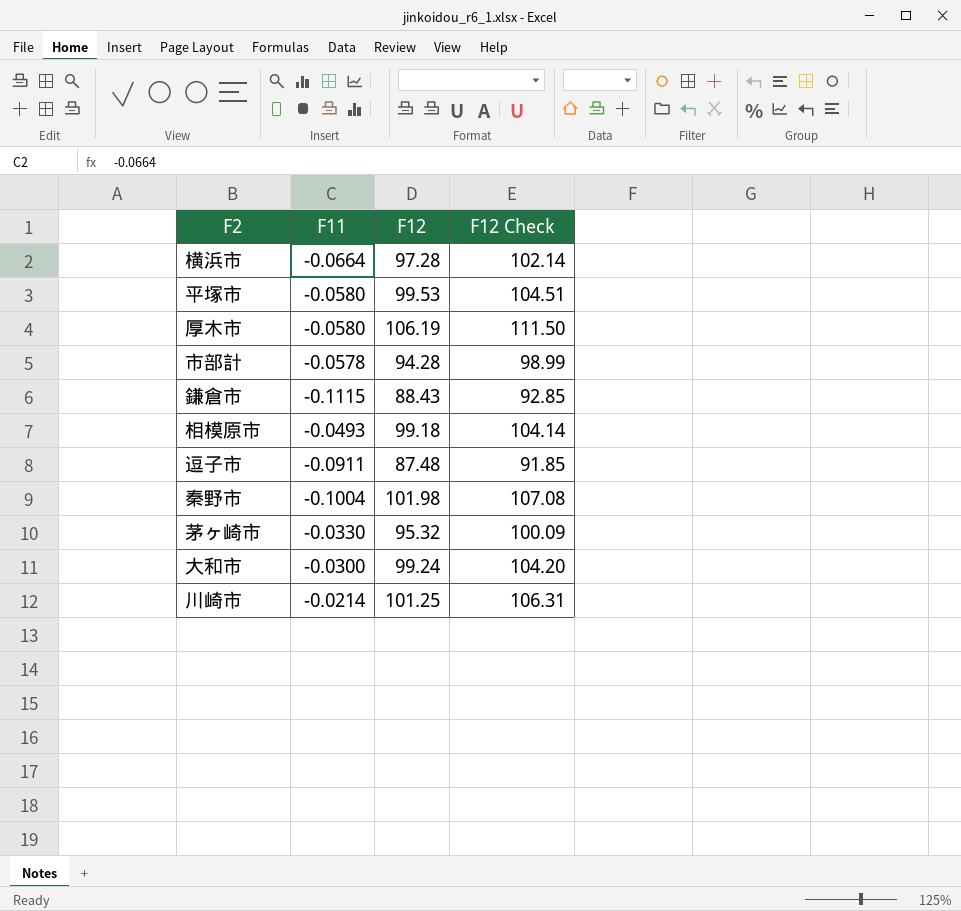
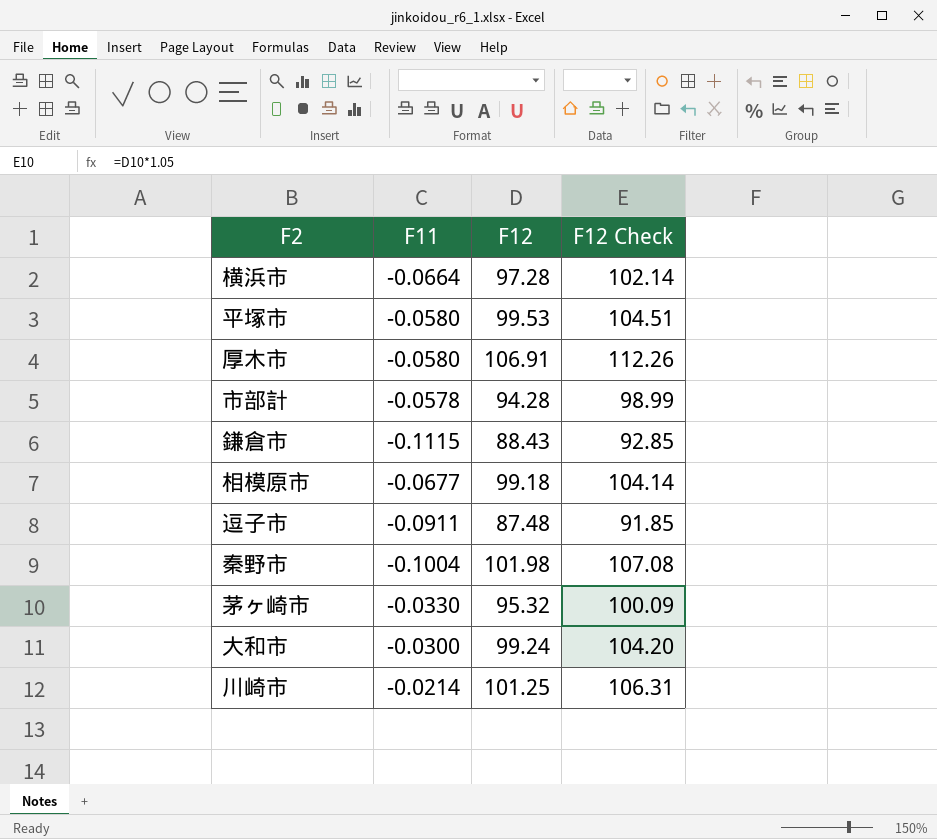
厚木市 | F12: 106.19 -> 106.91
厚木市 | F12 Check: 111.50 -> 112.26
相模原市 | F11: -0.0493 -> -0.0677

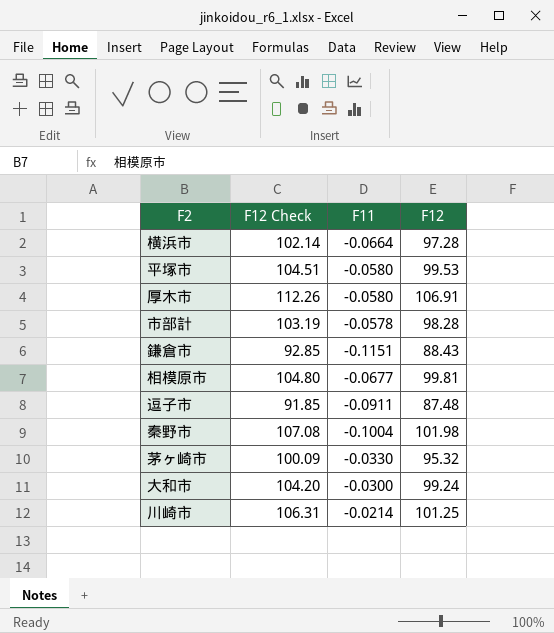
column F12 Check | position: 4 -> 2
市部計 | F12 Check: 98.99 -> 103.19
市部計 | F12: 94.28 -> 98.28
鎌倉市 | F11: -0.1115 -> -0.1151
相模原市 | F12 Check: 104.14 -> 104.80
相模原市 | F12: 99.18 -> 99.81

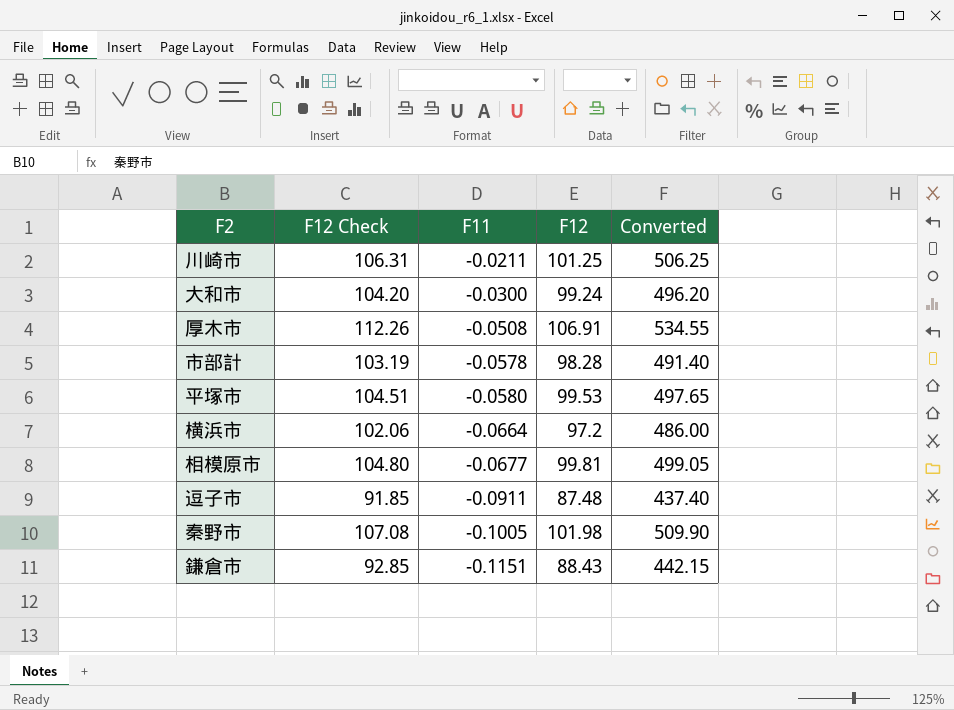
row order: none -> F11 descending
column Converted | formula: none -> [F12] * 5
row 茅ヶ崎市: 100.09 | -0.0330 | 95.32 -> none
川崎市 | F11: -0.0214 -> -0.0211
厚木市 | F11: -0.0580 -> -0.0508
横浜市 | F12 Check: 102.14 -> 102.06
横浜市 | F12: 97.28 -> 97.2
秦野市 | F11: -0.1004 -> -0.1005

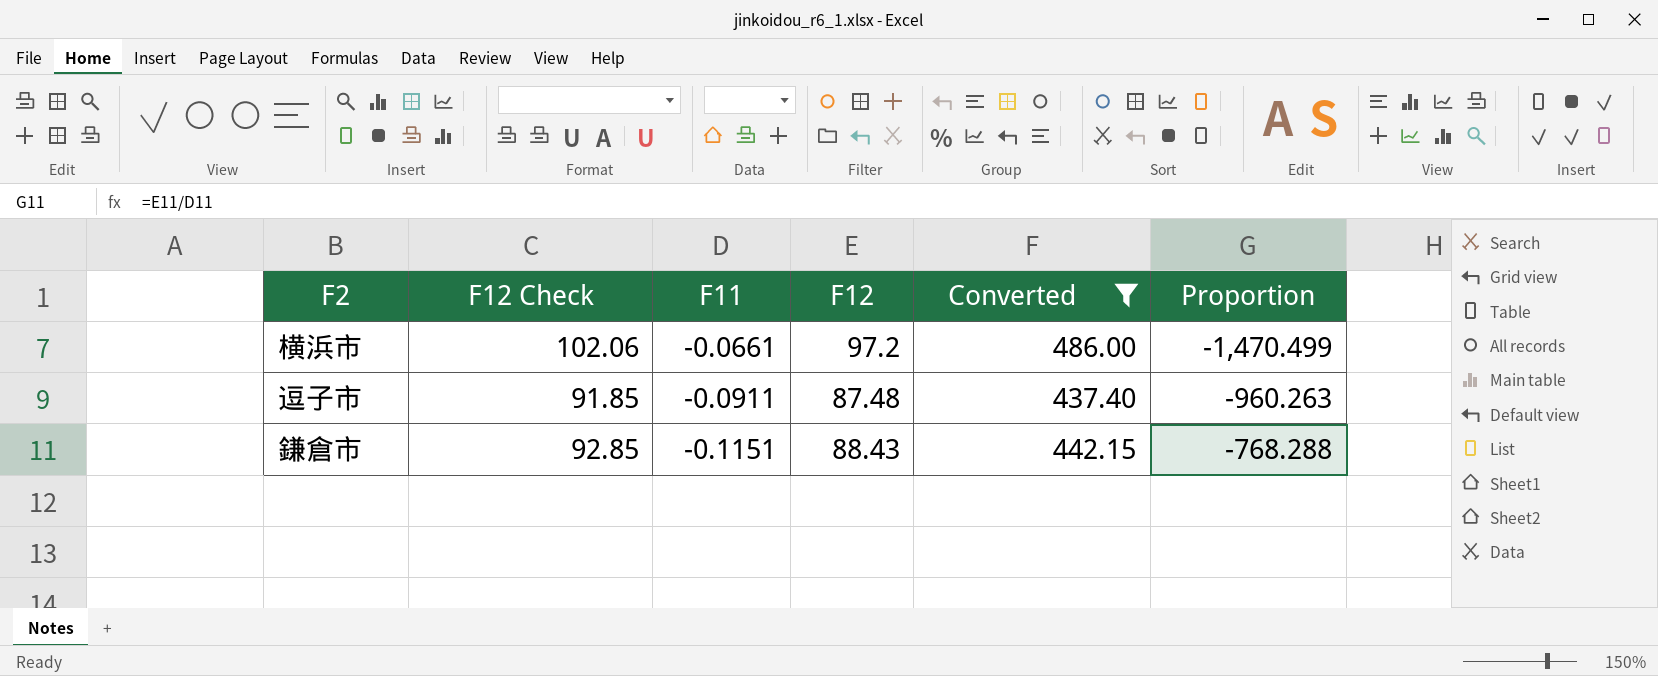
filter: none -> Converted <= 486.00
column Proportion | formula: none -> [F12] / [F11]
横浜市 | F11: -0.0664 -> -0.0661

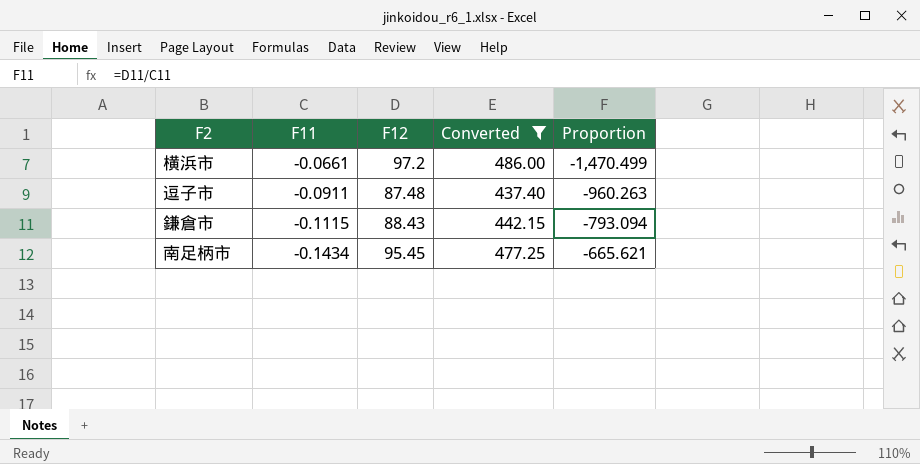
column F12 Check | formula: [F12] * 1.05 -> none
鎌倉市 | F11: -0.1151 -> -0.1115
鎌倉市 | Proportion: -768.288 -> -793.094
row 南足柄市: none -> -0.1434 | 95.45 | 477.25 | -665.621

